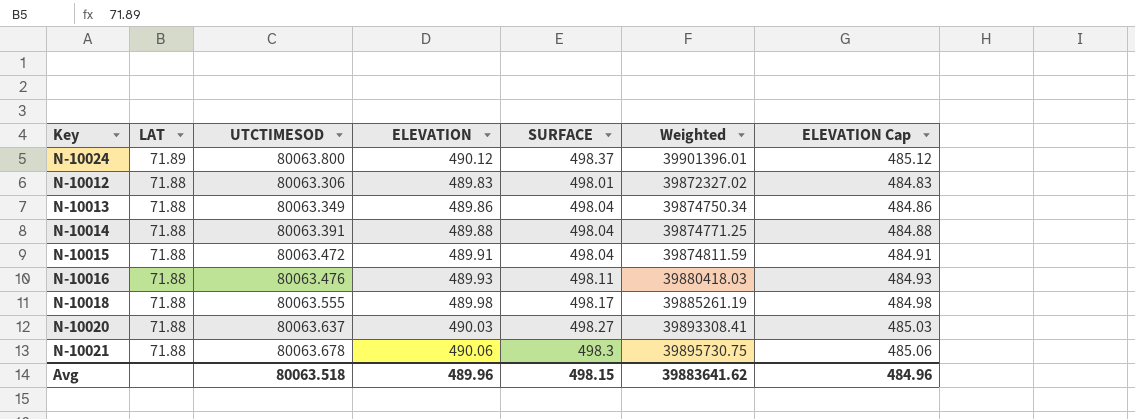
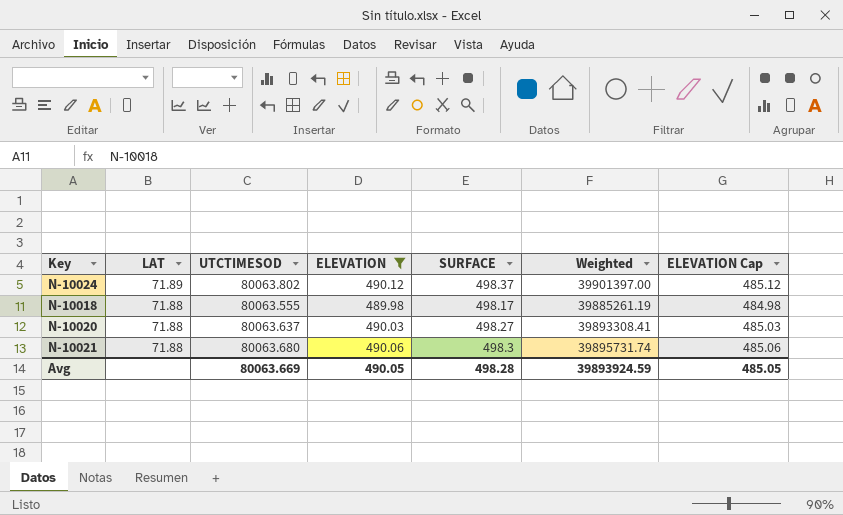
filter: none -> ELEVATION >= 489.98
N-10024 | UTCTIMESOD: 80063.800 -> 80063.802
N-10024 | Weighted: 39901396.01 -> 39901397.00
N-10021 | UTCTIMESOD: 80063.678 -> 80063.680
N-10021 | Weighted: 39895730.75 -> 39895731.74
Avg | UTCTIMESOD: 80063.518 -> 80063.669
Avg | ELEVATION: 489.96 -> 490.05
Avg | SURFACE: 498.15 -> 498.28
Avg | Weighted: 39883641.62 -> 39893924.59
Avg | ELEVATION Cap: 484.96 -> 485.05

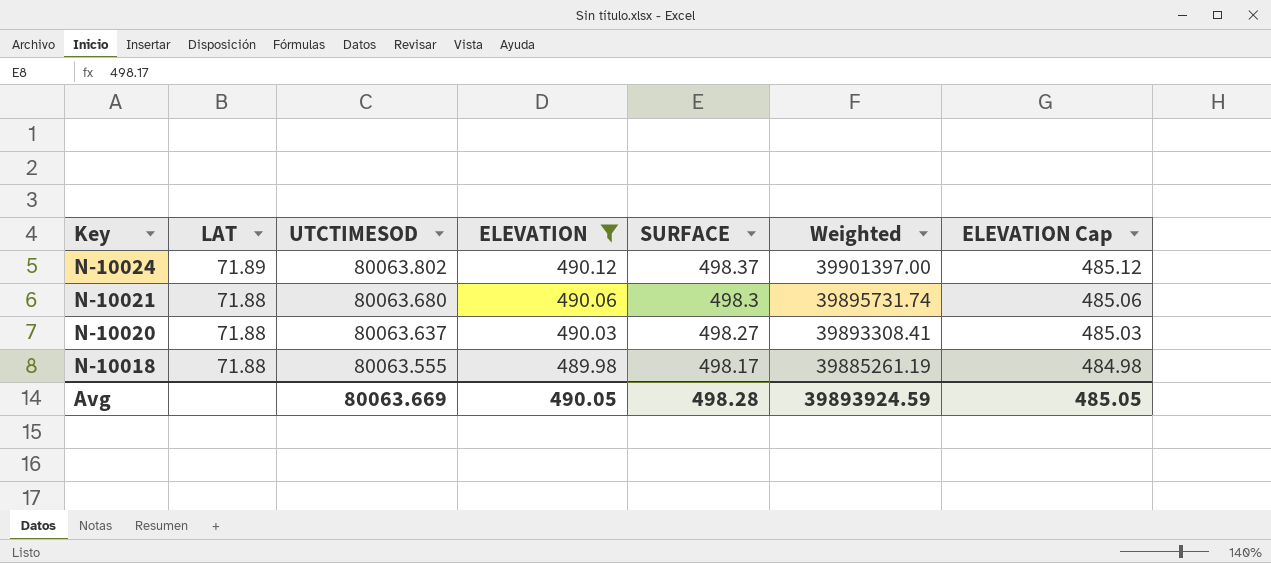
row order: LAT descending -> Key descending

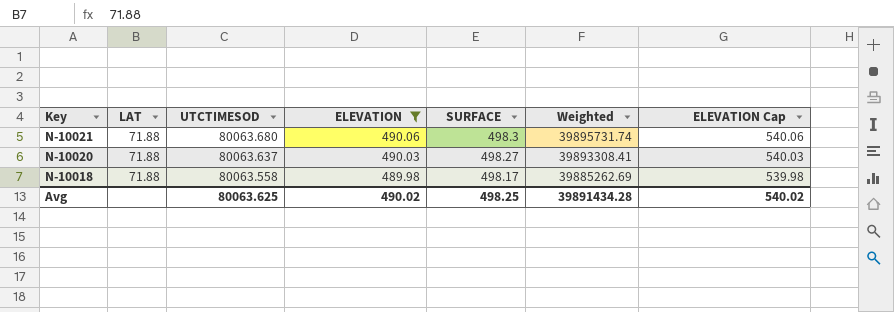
column ELEVATION Cap | formula: [ELEVATION] - 5 -> [ELEVATION] + 50
row N-10024: 71.89 | 80063.802 | 490.12 | 498.37 | 39901397.00 | 485.12 -> none
N-10018 | UTCTIMESOD: 80063.555 -> 80063.558
N-10018 | Weighted: 39885261.19 -> 39885262.69
Avg | UTCTIMESOD: 80063.669 -> 80063.625
Avg | ELEVATION: 490.05 -> 490.02
Avg | SURFACE: 498.28 -> 498.25
Avg | Weighted: 39893924.59 -> 39891434.28
Avg | ELEVATION Cap: 485.05 -> 540.02

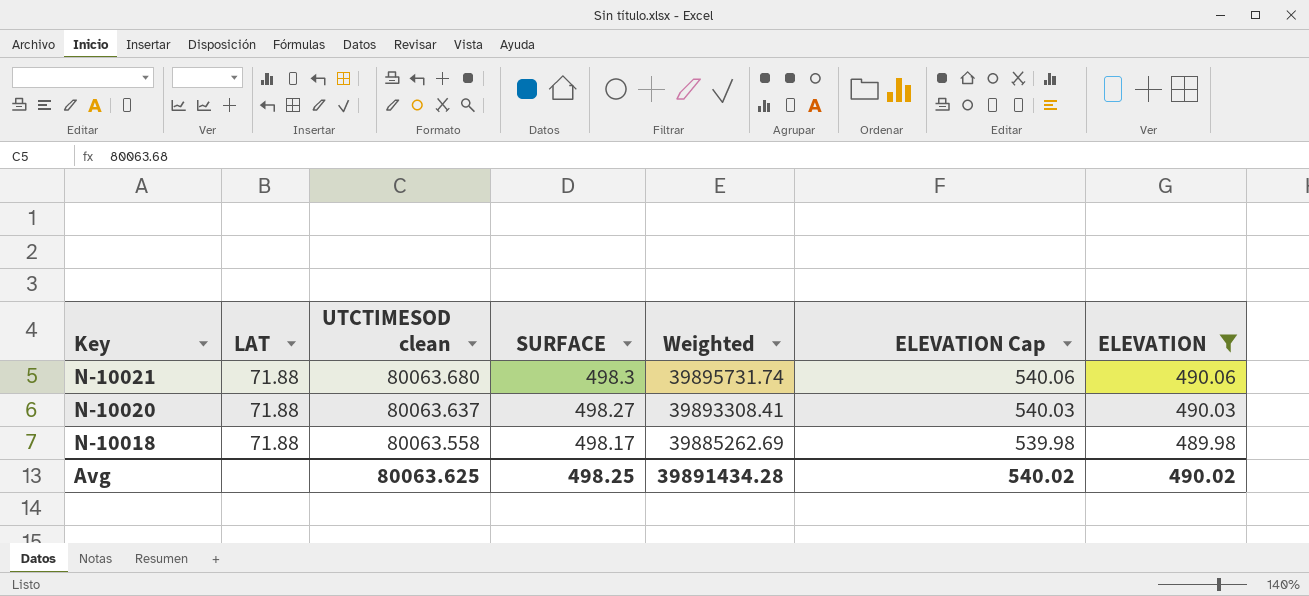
column name: UTCTIMESOD -> UTCTIMESOD clean
column ELEVATION | position: 4 -> 7

